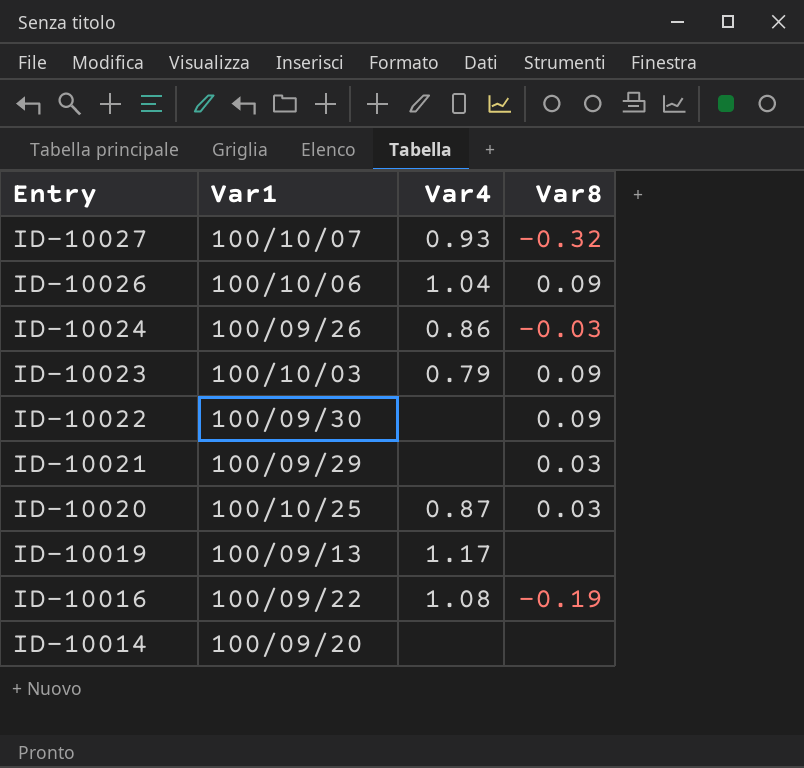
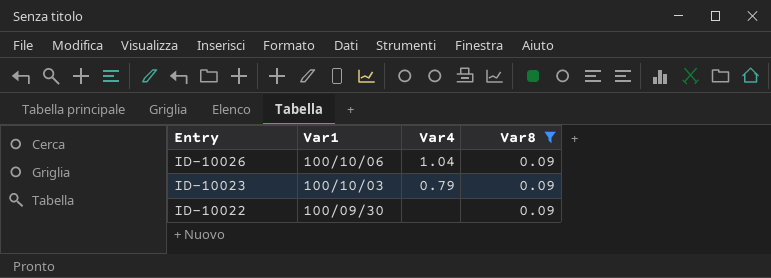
filter: none -> Var8 = 0.09

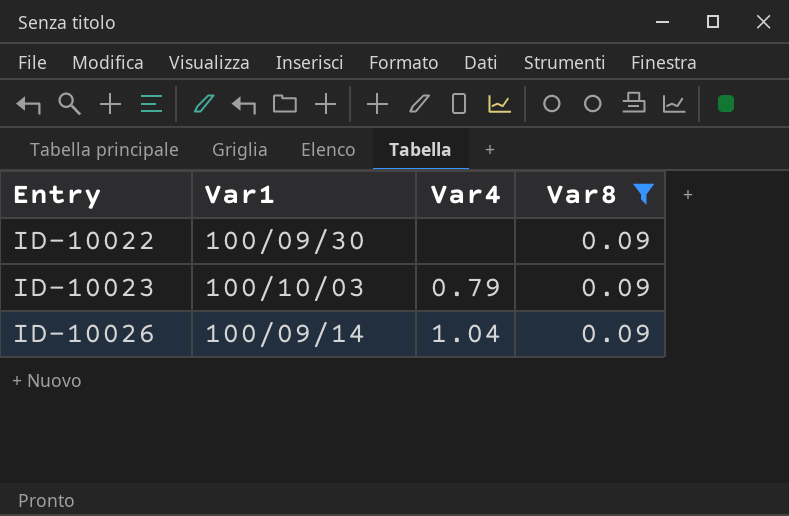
row order: Entry descending -> Entry ascending
ID-10026 | Var1: 100/10/06 -> 100/09/14

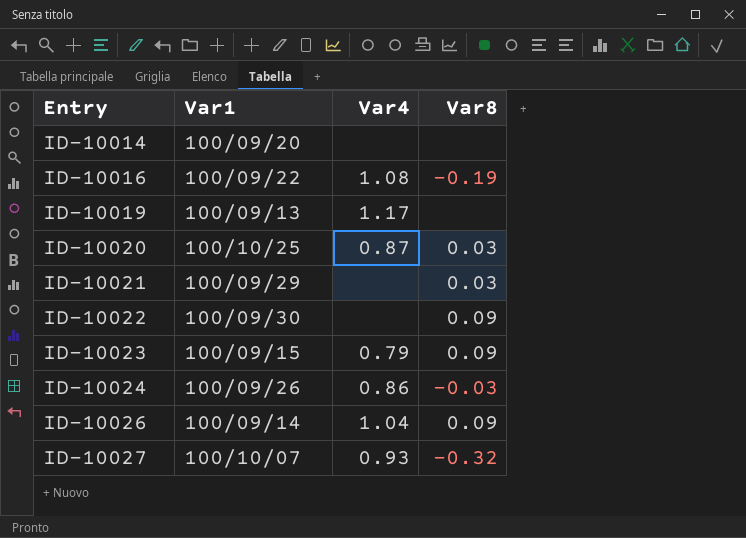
filter: Var8 = 0.09 -> none
ID-10023 | Var1: 100/10/03 -> 100/09/15

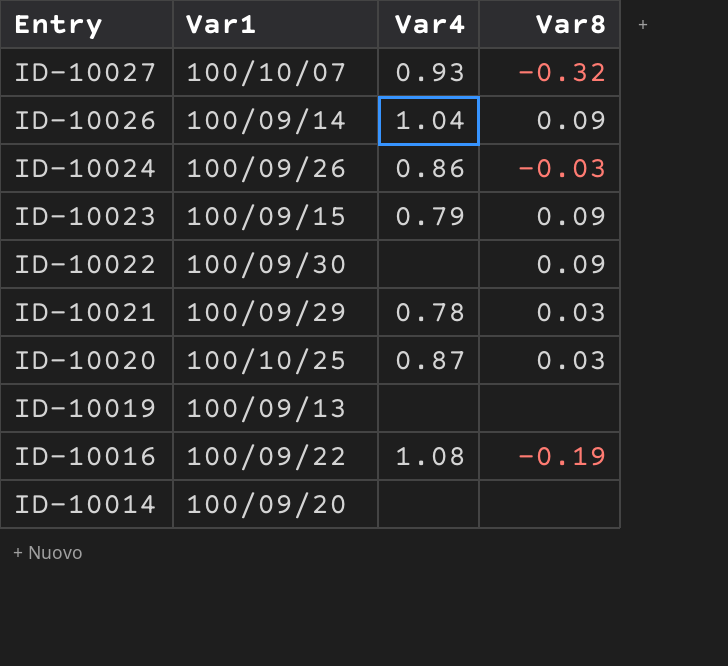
row order: Entry ascending -> Entry descending
ID-10021 | Var4: none -> 0.78
ID-10019 | Var4: 1.17 -> none

